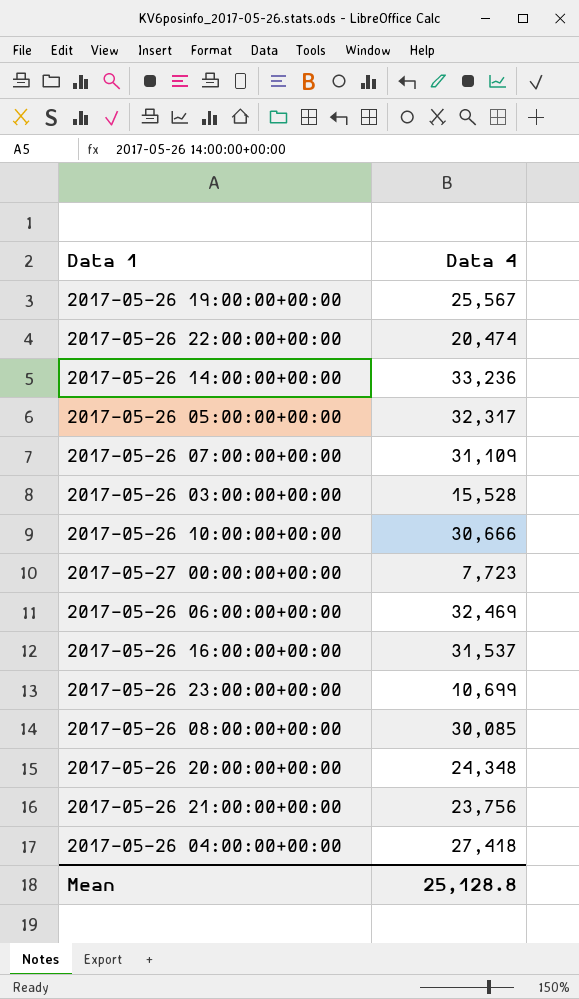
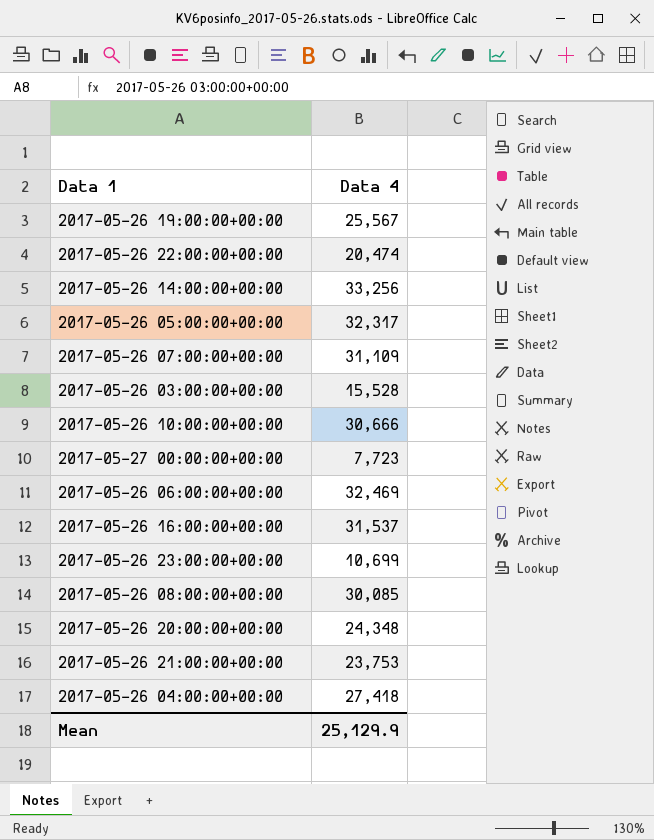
2017-05-26 14:00:00+00:00 | Data 4: 33,236 -> 33,256
2017-05-26 21:00:00+00:00 | Data 4: 23,756 -> 23,753
Mean | Data 4: 25,128.8 -> 25,129.9

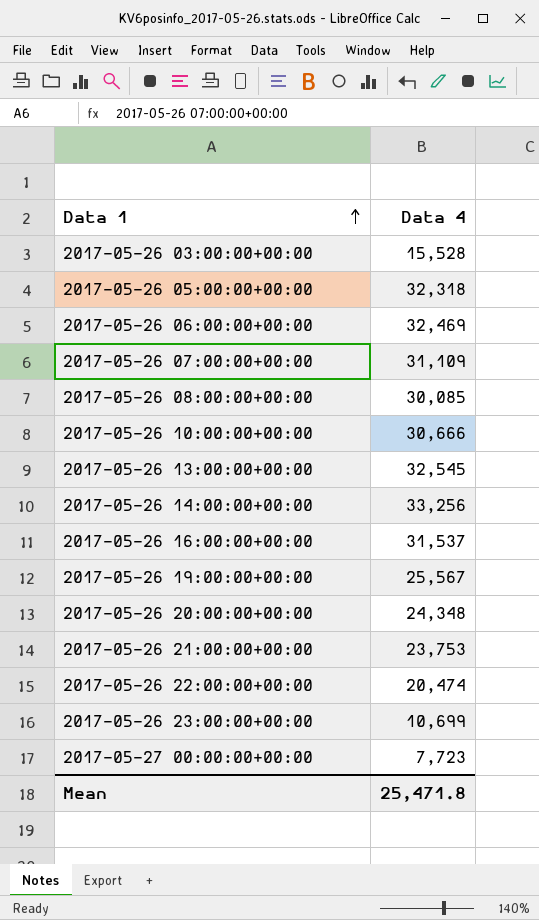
row order: none -> Data 1 ascending
row 2017-05-26 04:00:00+00:00: 27,418 -> none
2017-05-26 05:00:00+00:00 | Data 4: 32,317 -> 32,318
row 2017-05-26 13:00:00+00:00: none -> 32,545
Mean | Data 4: 25,129.9 -> 25,471.8

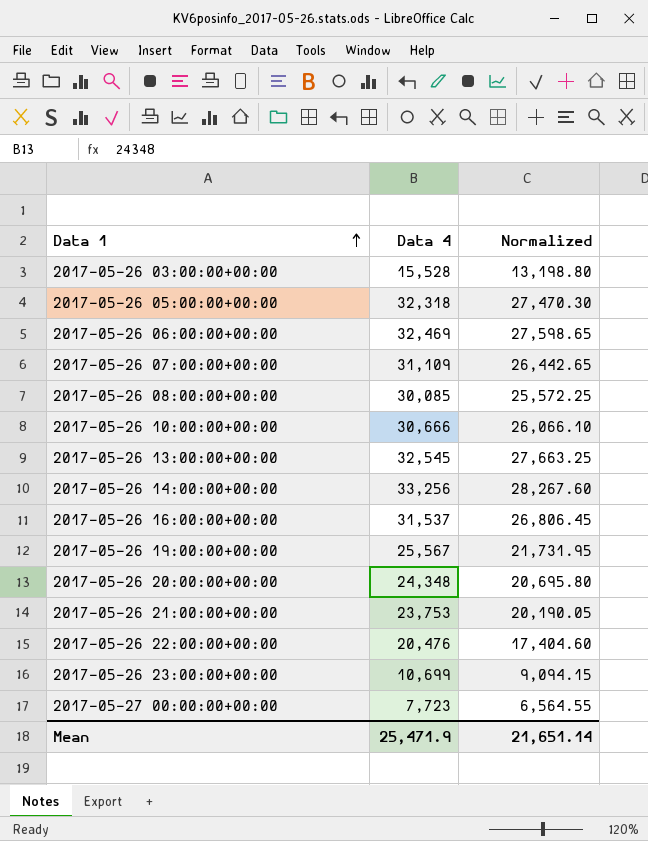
column Normalized | formula: none -> [Data 4] * 0.85
2017-05-26 22:00:00+00:00 | Data 4: 20,474 -> 20,476
Mean | Data 4: 25,471.8 -> 25,471.9

